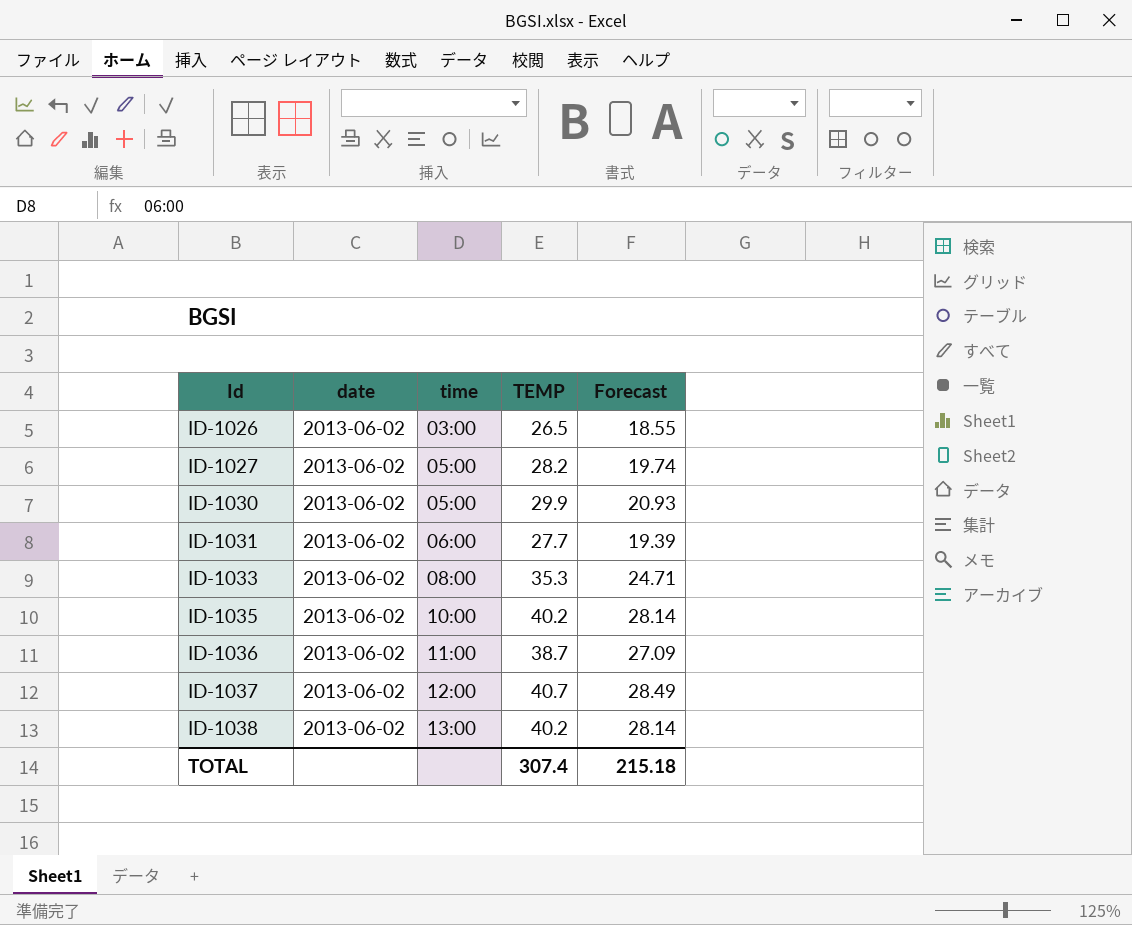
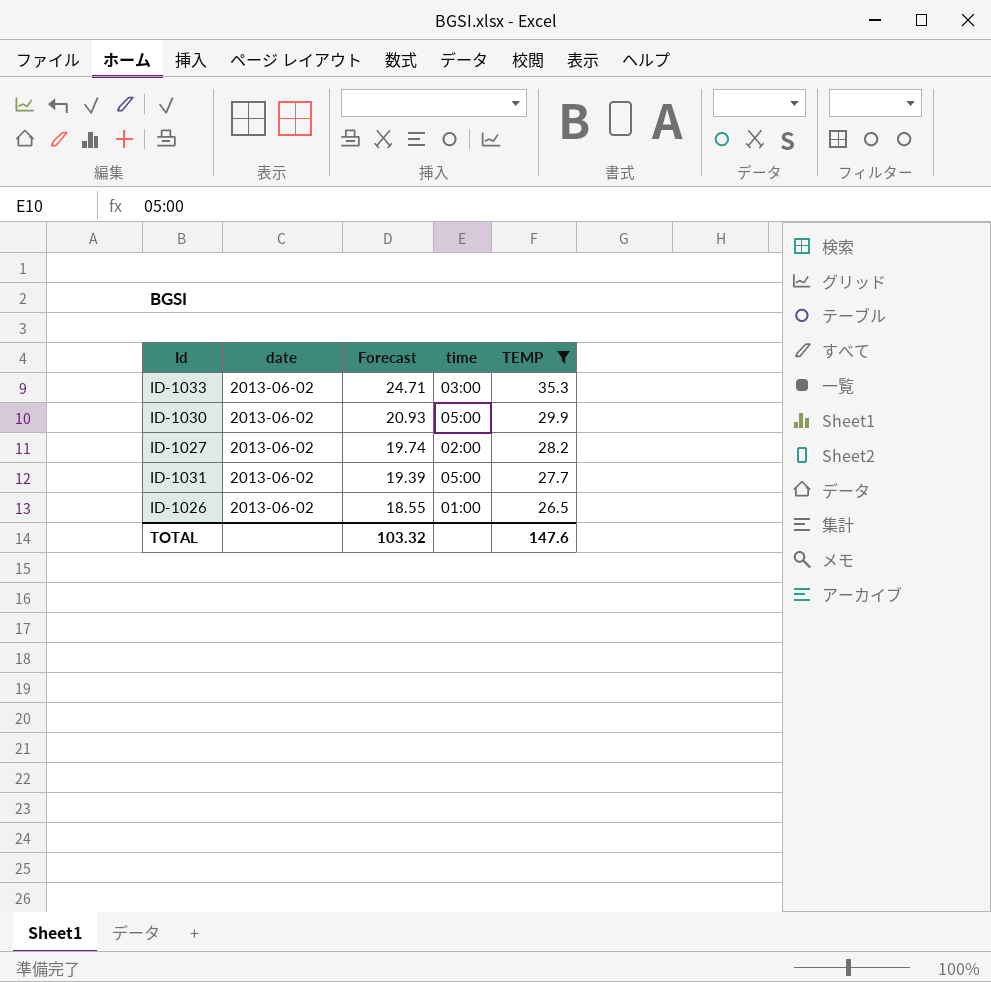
filter: none -> TEMP <= 35.3
row order: Id ascending -> Forecast descending
column Forecast | position: 5 -> 3
ID-1033 | time: 08:00 -> 03:00
ID-1027 | time: 05:00 -> 02:00
ID-1031 | time: 06:00 -> 05:00
ID-1026 | time: 03:00 -> 01:00
TOTAL | Forecast: 215.18 -> 103.32
TOTAL | TEMP: 307.4 -> 147.6

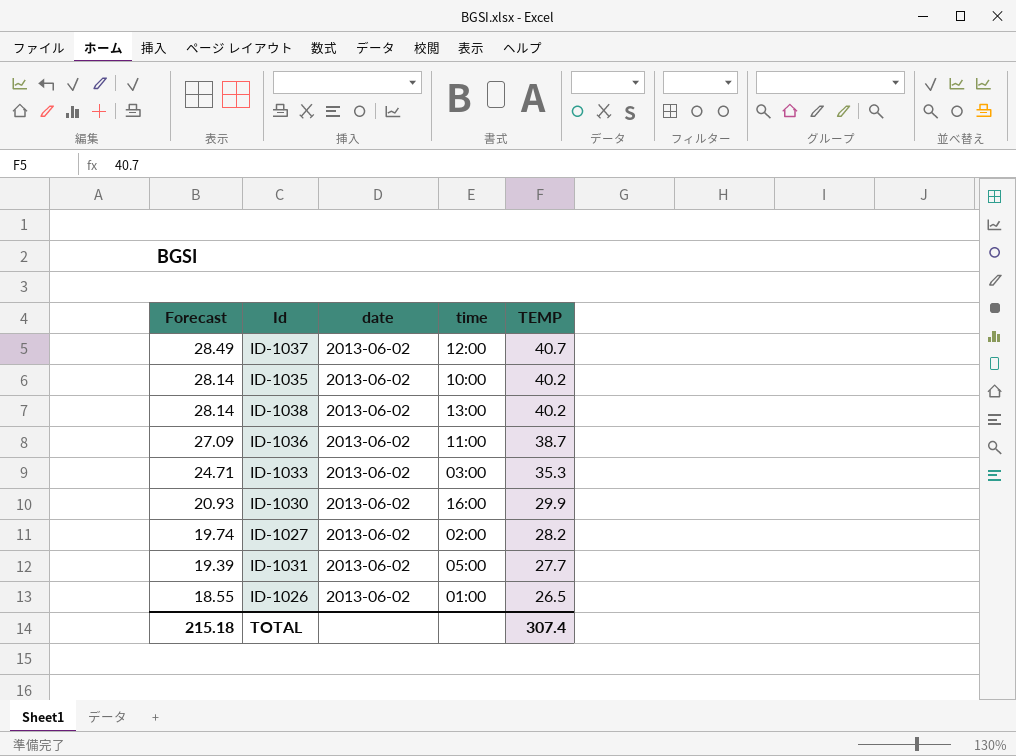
filter: TEMP <= 35.3 -> none
column Forecast | position: 3 -> 1
ID-1030 | time: 05:00 -> 16:00
TOTAL | Forecast: 103.32 -> 215.18
TOTAL | TEMP: 147.6 -> 307.4

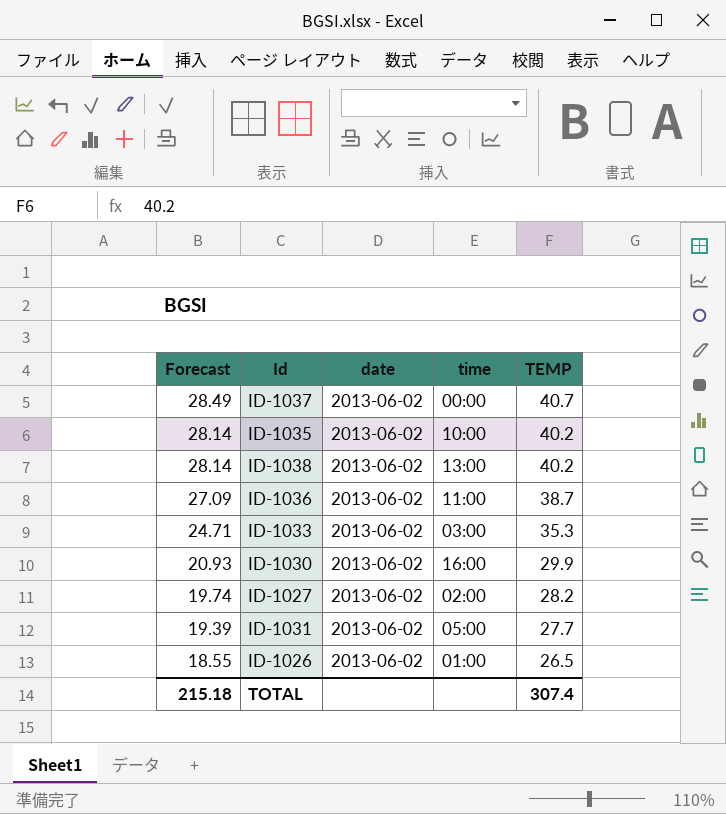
ID-1037 | time: 12:00 -> 00:00

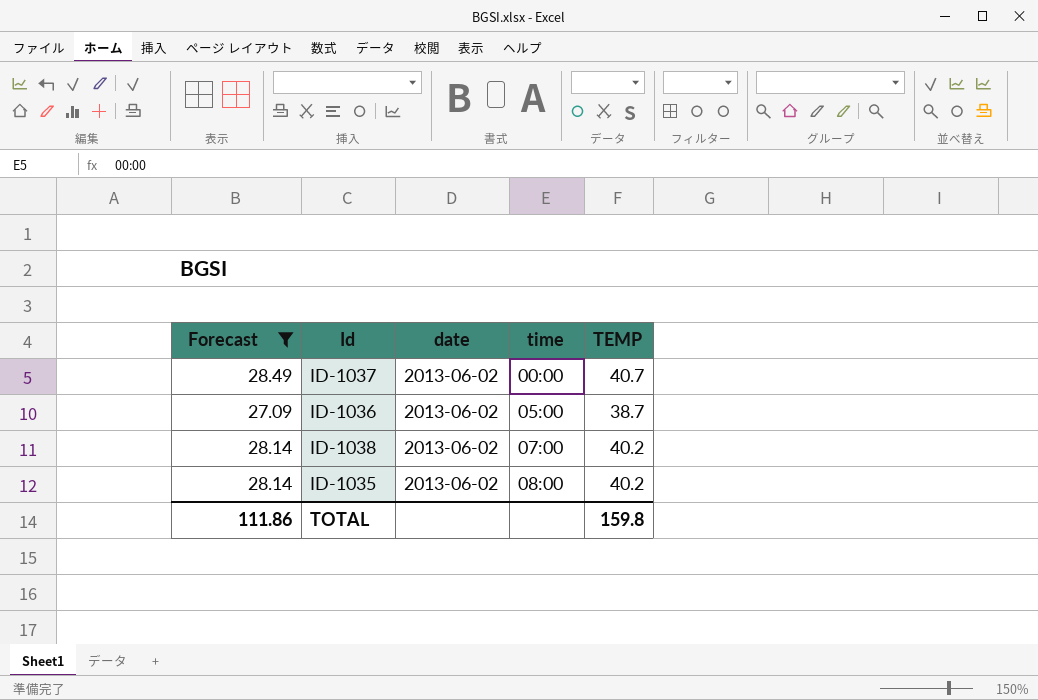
filter: none -> Forecast >= 27.09
row order: Forecast descending -> time ascending
ID-1036 | time: 11:00 -> 05:00
ID-1038 | time: 13:00 -> 07:00
ID-1035 | time: 10:00 -> 08:00
TOTAL | Forecast: 215.18 -> 111.86
TOTAL | TEMP: 307.4 -> 159.8

